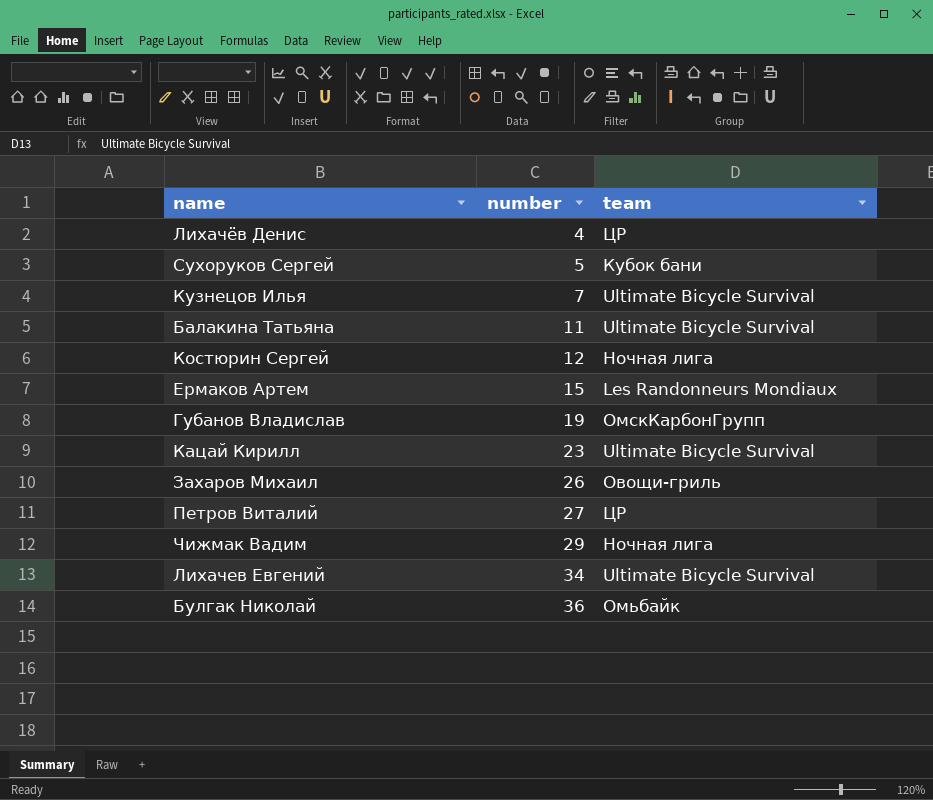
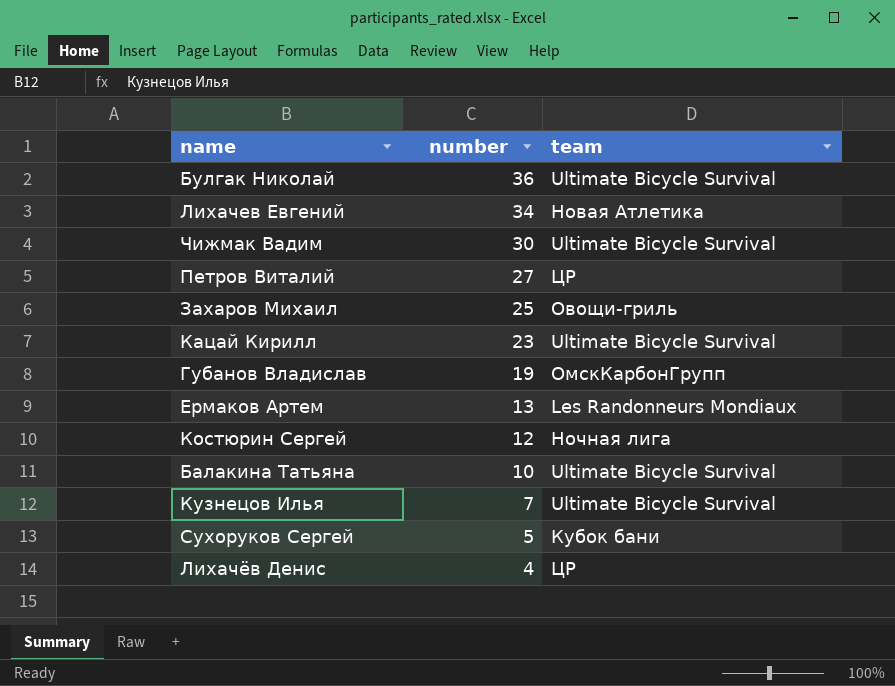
row order: number ascending -> number descending
Булгак Николай | team: Омьбайк -> Ultimate Bicycle Survival
Лихачев Евгений | team: Ultimate Bicycle Survival -> Новая Атлетика
Чижмак Вадим | number: 29 -> 30
Чижмак Вадим | team: Ночная лига -> Ultimate Bicycle Survival
Захаров Михаил | number: 26 -> 25
Ермаков Артем | number: 15 -> 13
Балакина Татьяна | number: 11 -> 10

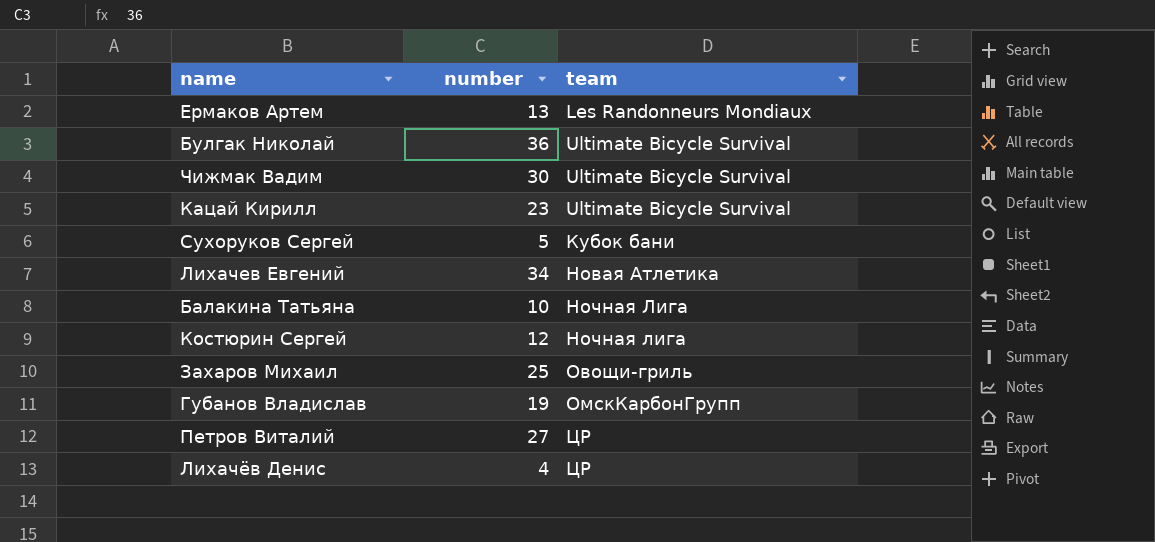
row order: number descending -> team ascending
row Кузнецов Илья: 7 | Ultimate Bicycle Survival -> none
Балакина Татьяна | team: Ultimate Bicycle Survival -> Ночная Лига

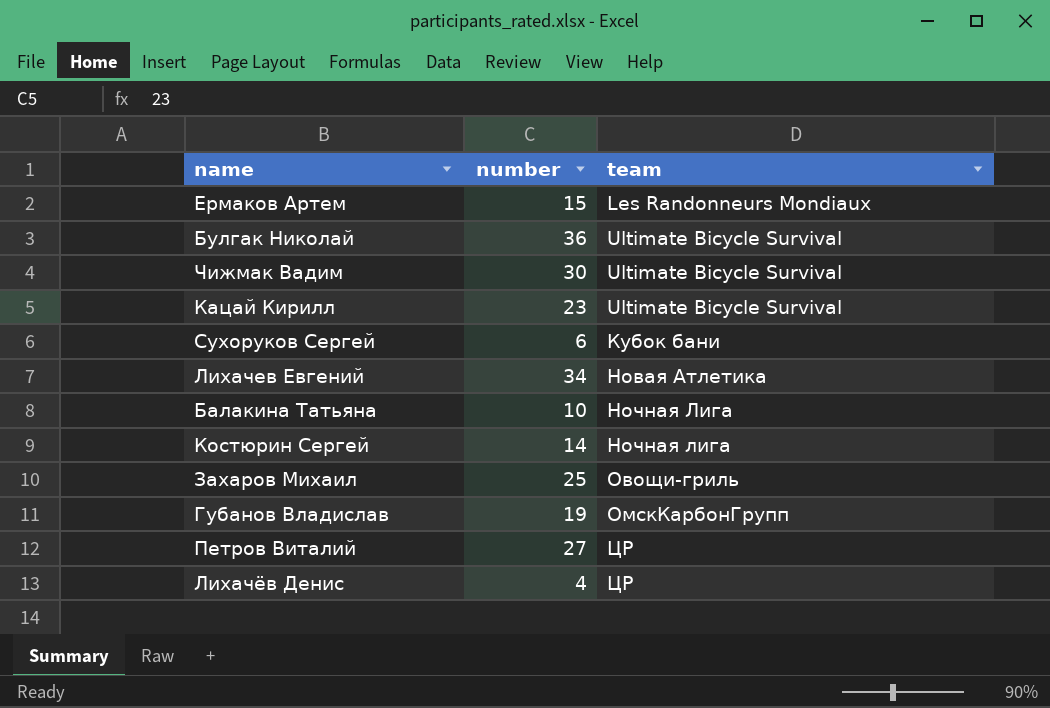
Ермаков Артем | number: 13 -> 15
Сухоруков Сергей | number: 5 -> 6
Костюрин Сергей | number: 12 -> 14

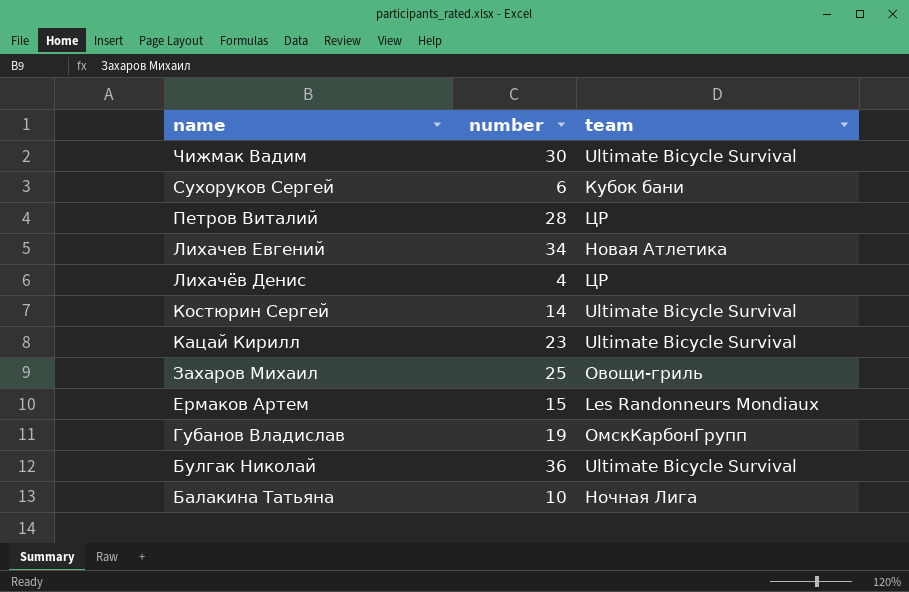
row order: team ascending -> name descending
Петров Виталий | number: 27 -> 28
Костюрин Сергей | team: Ночная лига -> Ultimate Bicycle Survival

